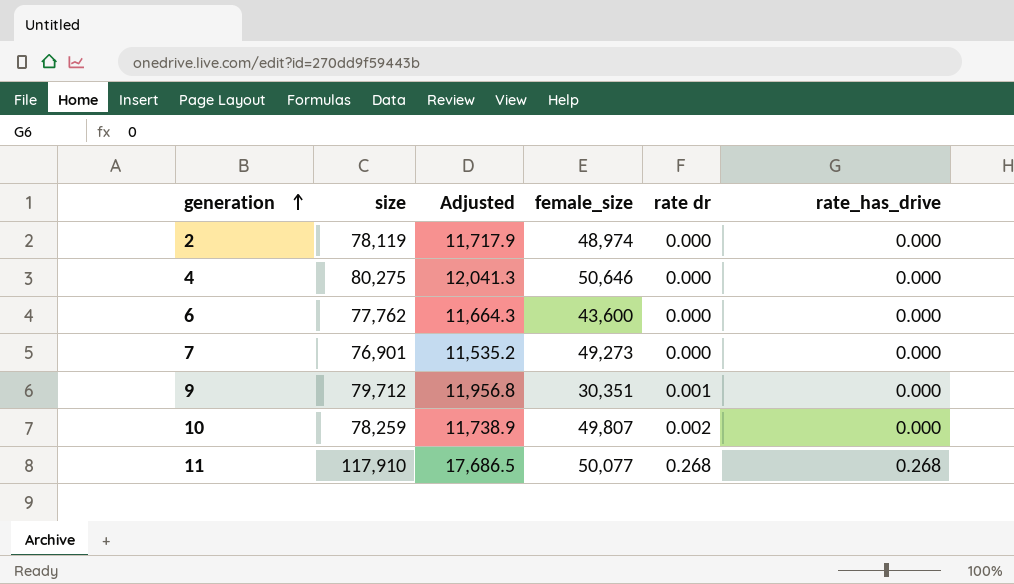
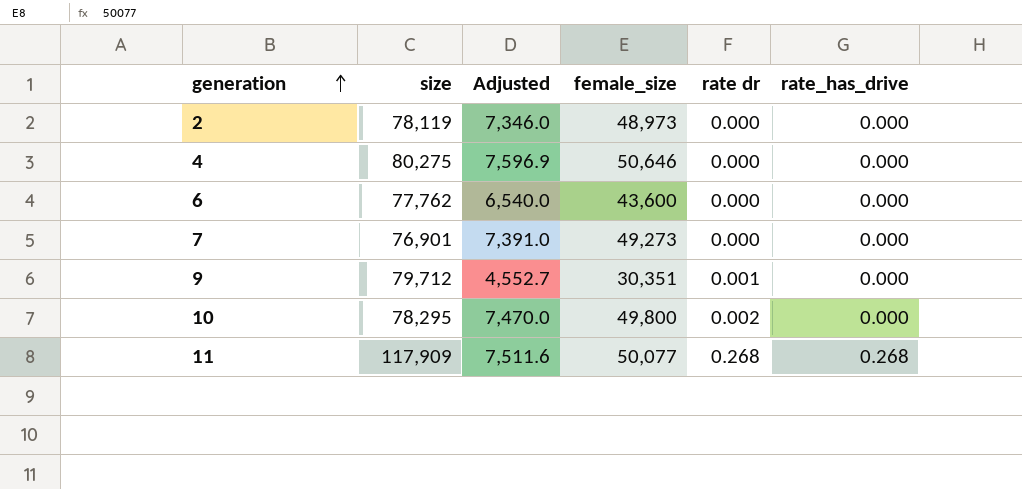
column Adjusted | formula: [size] * 0.15 -> [female_size] * 0.15
2 | female_size: 48,974 -> 48,973
10 | size: 78,259 -> 78,295
10 | female_size: 49,807 -> 49,800
11 | size: 117,910 -> 117,909

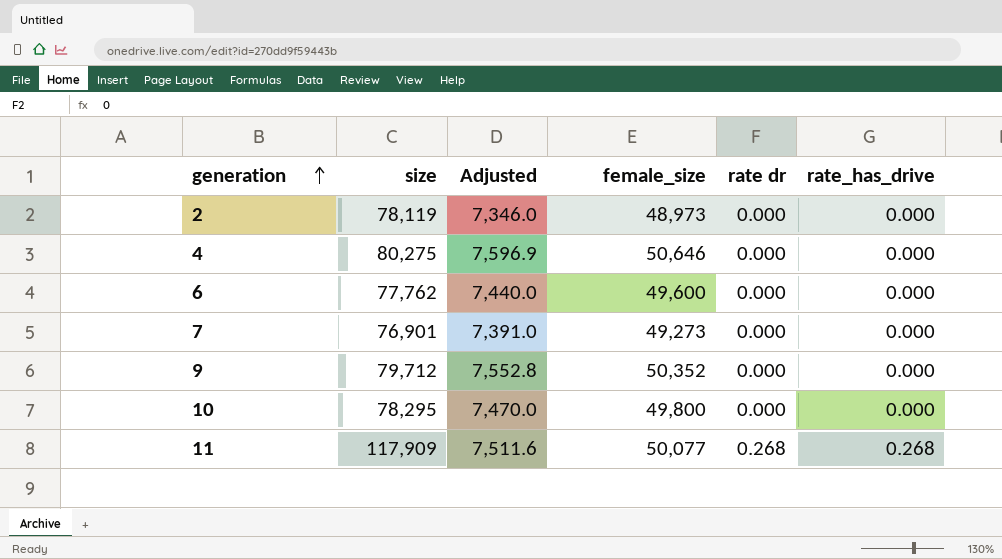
6 | Adjusted: 6,540.0 -> 7,440.0
6 | female_size: 43,600 -> 49,600
9 | Adjusted: 4,552.7 -> 7,552.8
9 | female_size: 30,351 -> 50,352
9 | rate dr: 0.001 -> 0.000
10 | rate dr: 0.002 -> 0.000

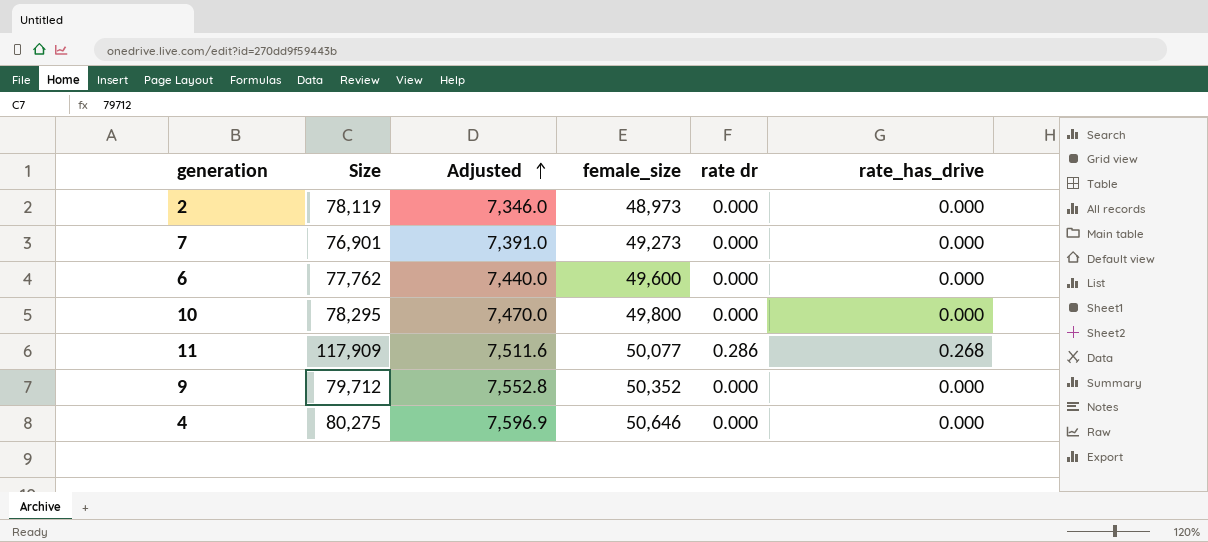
row order: generation ascending -> Adjusted ascending
column name: size -> Size
11 | rate dr: 0.268 -> 0.286

